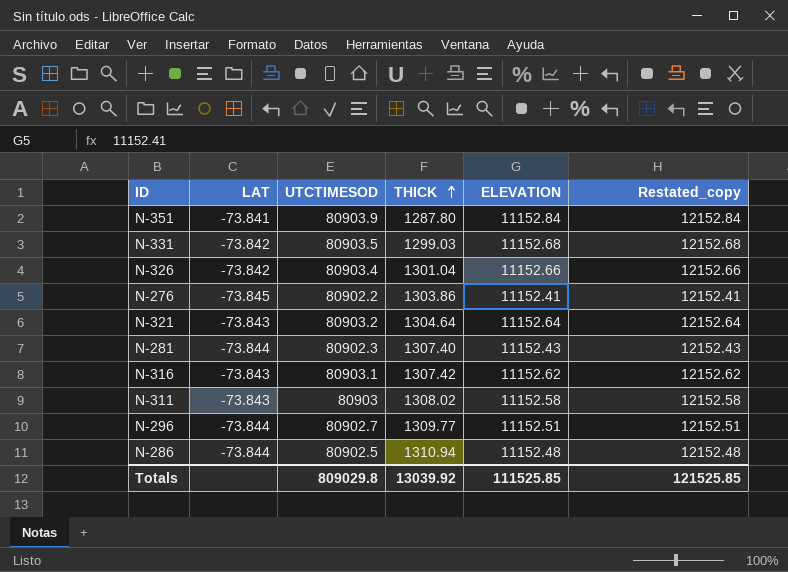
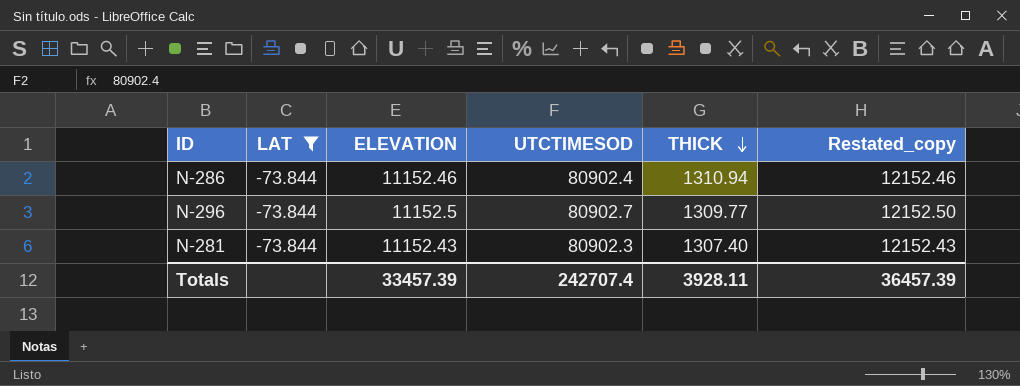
filter: none -> LAT = -73.844
row order: THICK ascending -> THICK descending
column ELEVATION | position: 5 -> 3
N-286 | ELEVATION: 11152.48 -> 11152.46
N-286 | UTCTIMESOD: 80902.5 -> 80902.4
N-286 | Restated_copy: 12152.48 -> 12152.46
N-296 | ELEVATION: 11152.51 -> 11152.5
N-296 | Restated_copy: 12152.51 -> 12152.50
Totals | ELEVATION: 111525.85 -> 33457.39
Totals | UTCTIMESOD: 809029.8 -> 242707.4
Totals | THICK: 13039.92 -> 3928.11
Totals | Restated_copy: 121525.85 -> 36457.39

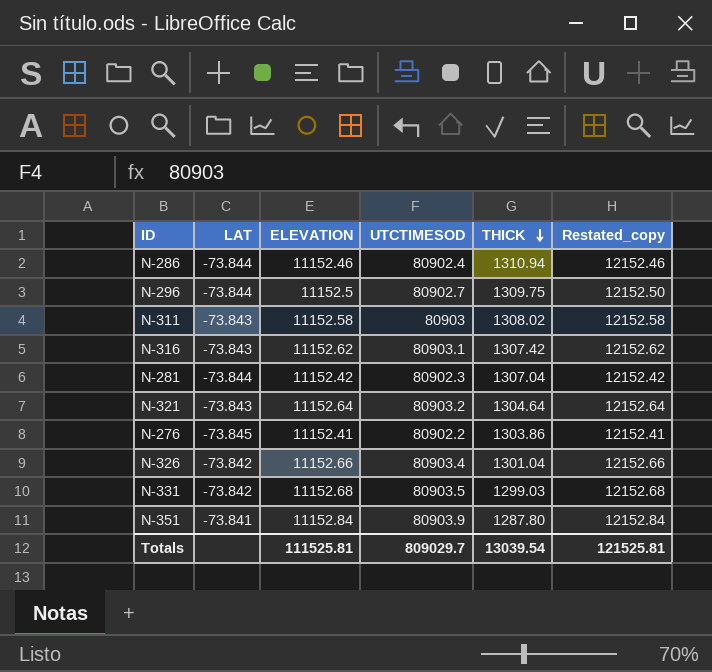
filter: LAT = -73.844 -> none
N-296 | THICK: 1309.77 -> 1309.75
N-281 | ELEVATION: 11152.43 -> 11152.42
N-281 | THICK: 1307.40 -> 1307.04
N-281 | Restated_copy: 12152.43 -> 12152.42
Totals | ELEVATION: 33457.39 -> 111525.81
Totals | UTCTIMESOD: 242707.4 -> 809029.7
Totals | THICK: 3928.11 -> 13039.54
Totals | Restated_copy: 36457.39 -> 121525.81

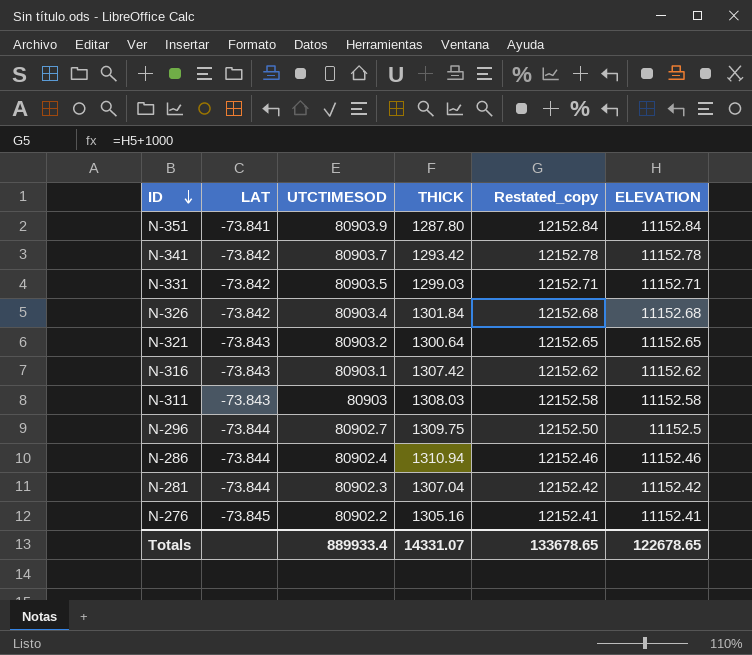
row order: THICK descending -> ID descending
column ELEVATION | position: 3 -> 6
row N-341: none -> -73.842 | 80903.7 | 1293.42 | 12152.78 | 11152.78
N-331 | Restated_copy: 12152.68 -> 12152.71
N-331 | ELEVATION: 11152.68 -> 11152.71
N-326 | THICK: 1301.04 -> 1301.84
N-326 | Restated_copy: 12152.66 -> 12152.68
N-326 | ELEVATION: 11152.66 -> 11152.68
N-321 | THICK: 1304.64 -> 1300.64
N-321 | Restated_copy: 12152.64 -> 12152.65
N-321 | ELEVATION: 11152.64 -> 11152.65
N-311 | THICK: 1308.02 -> 1308.03
N-276 | THICK: 1303.86 -> 1305.16
Totals | UTCTIMESOD: 809029.7 -> 889933.4
Totals | THICK: 13039.54 -> 14331.07
Totals | Restated_copy: 121525.81 -> 133678.65
Totals | ELEVATION: 111525.81 -> 122678.65

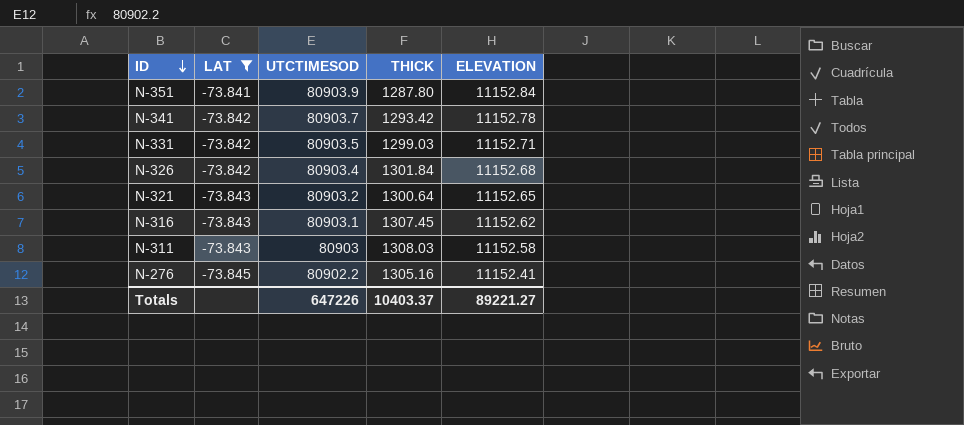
filter: none -> LAT != -73.844
column Restated_copy | formula: [ELEVATION] + 1000 -> none
N-316 | THICK: 1307.42 -> 1307.45
Totals | UTCTIMESOD: 889933.4 -> 647226
Totals | THICK: 14331.07 -> 10403.37
Totals | ELEVATION: 122678.65 -> 89221.27

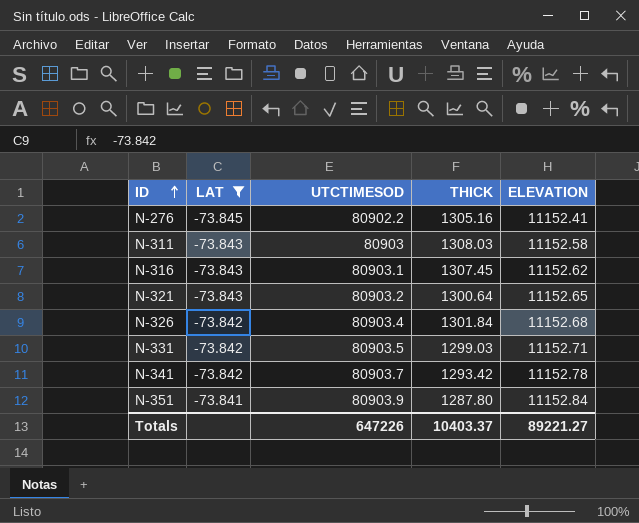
row order: ID descending -> ID ascending

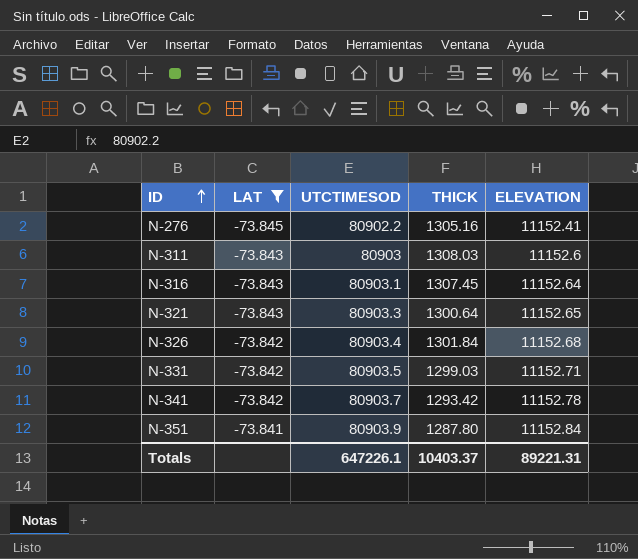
N-311 | ELEVATION: 11152.58 -> 11152.6
N-316 | ELEVATION: 11152.62 -> 11152.64
N-321 | UTCTIMESOD: 80903.2 -> 80903.3
Totals | UTCTIMESOD: 647226 -> 647226.1
Totals | ELEVATION: 89221.27 -> 89221.31

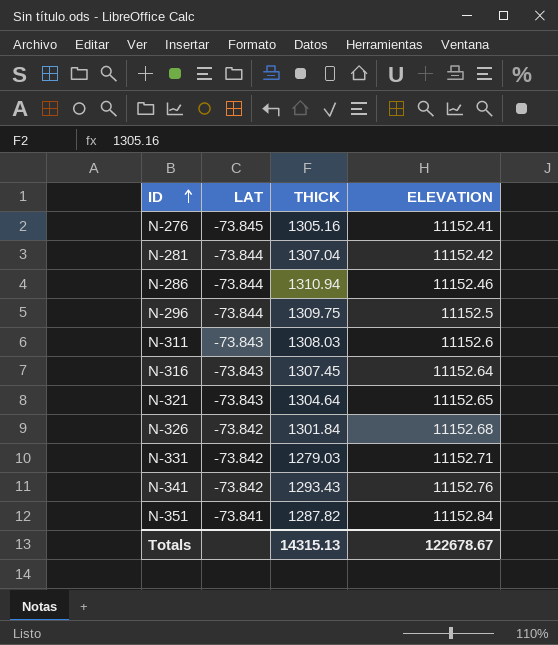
filter: LAT != -73.844 -> none
column UTCTIMESOD | position: 3 -> none
N-321 | THICK: 1300.64 -> 1304.64
N-331 | THICK: 1299.03 -> 1279.03
N-341 | THICK: 1293.42 -> 1293.43
N-341 | ELEVATION: 11152.78 -> 11152.76
N-351 | THICK: 1287.80 -> 1287.82
Totals | THICK: 10403.37 -> 14315.13
Totals | ELEVATION: 89221.31 -> 122678.67

